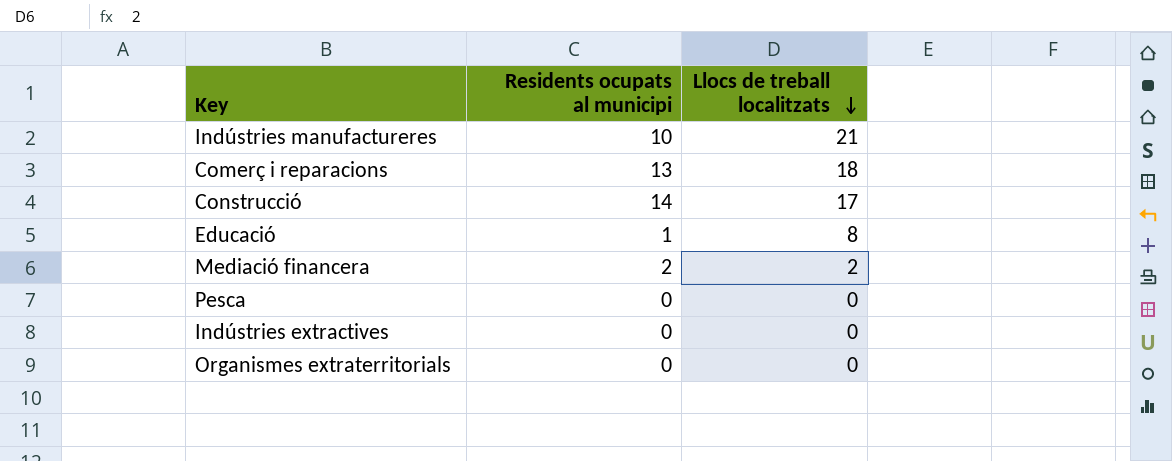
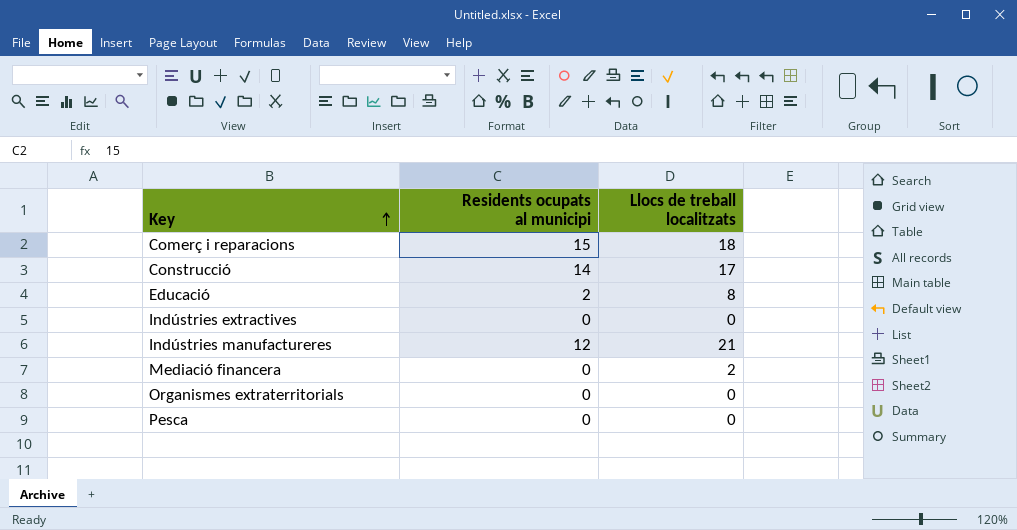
row order: Llocs de treball localitzats descending -> Key ascending
Comerç i reparacions | Residents ocupats al municipi: 13 -> 15
Educació | Residents ocupats al municipi: 1 -> 2
Indústries manufactureres | Residents ocupats al municipi: 10 -> 12
Mediació financera | Residents ocupats al municipi: 2 -> 0

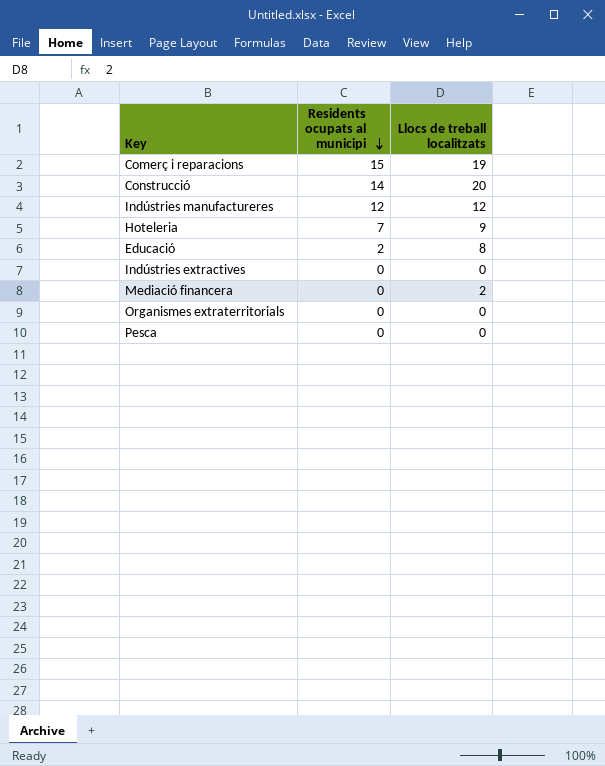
row order: Key ascending -> Residents ocupats al municipi descending
Comerç i reparacions | Llocs de treball localitzats: 18 -> 19
Construcció | Llocs de treball localitzats: 17 -> 20
Indústries manufactureres | Llocs de treball localitzats: 21 -> 12
row Hoteleria: none -> 7 | 9

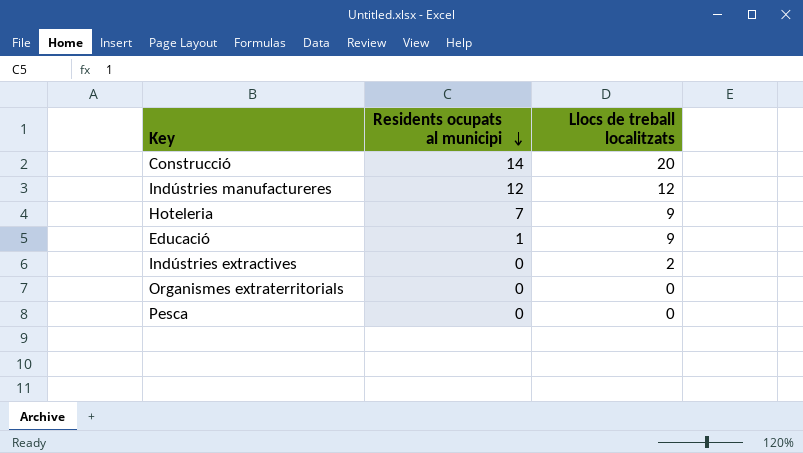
row Comerç i reparacions: 15 | 19 -> none
row Mediació financera: 0 | 2 -> none
Educació | Residents ocupats al municipi: 2 -> 1
Educació | Llocs de treball localitzats: 8 -> 9
Indústries extractives | Llocs de treball localitzats: 0 -> 2

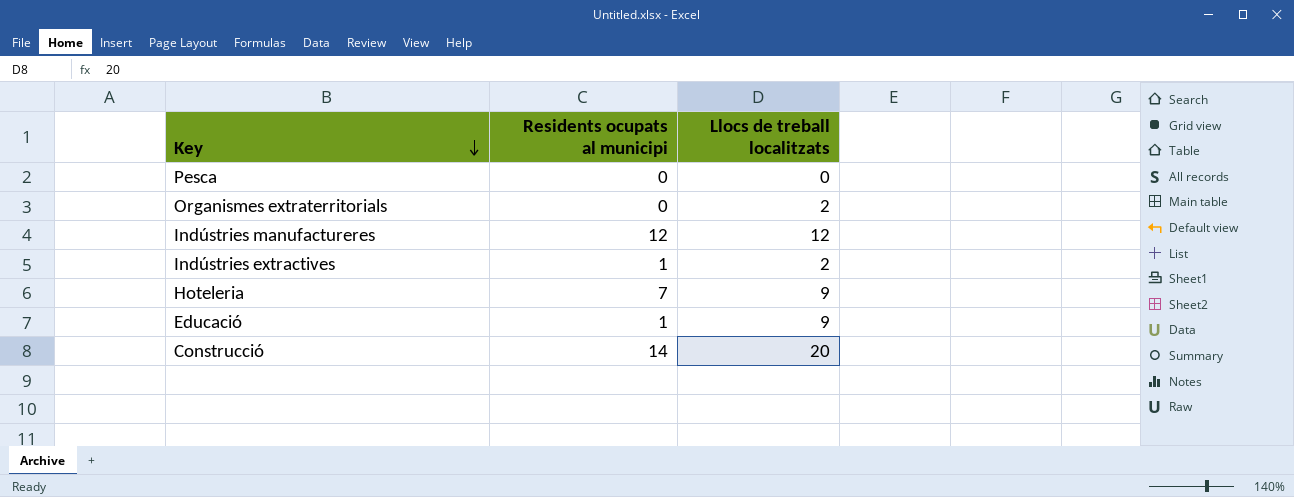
row order: Residents ocupats al municipi descending -> Key descending
Organismes extraterritorials | Llocs de treball localitzats: 0 -> 2
Indústries extractives | Residents ocupats al municipi: 0 -> 1

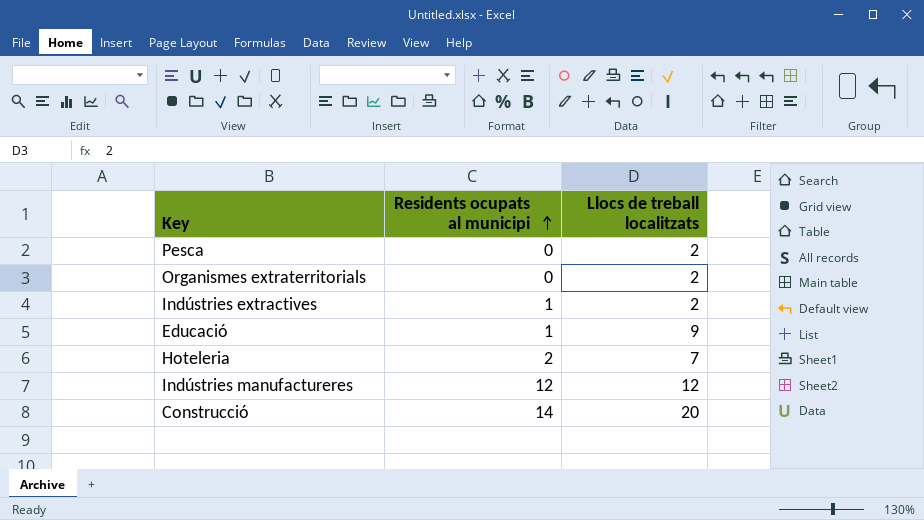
row order: Key descending -> Residents ocupats al municipi ascending
Pesca | Llocs de treball localitzats: 0 -> 2
Hoteleria | Residents ocupats al municipi: 7 -> 2
Hoteleria | Llocs de treball localitzats: 9 -> 7

